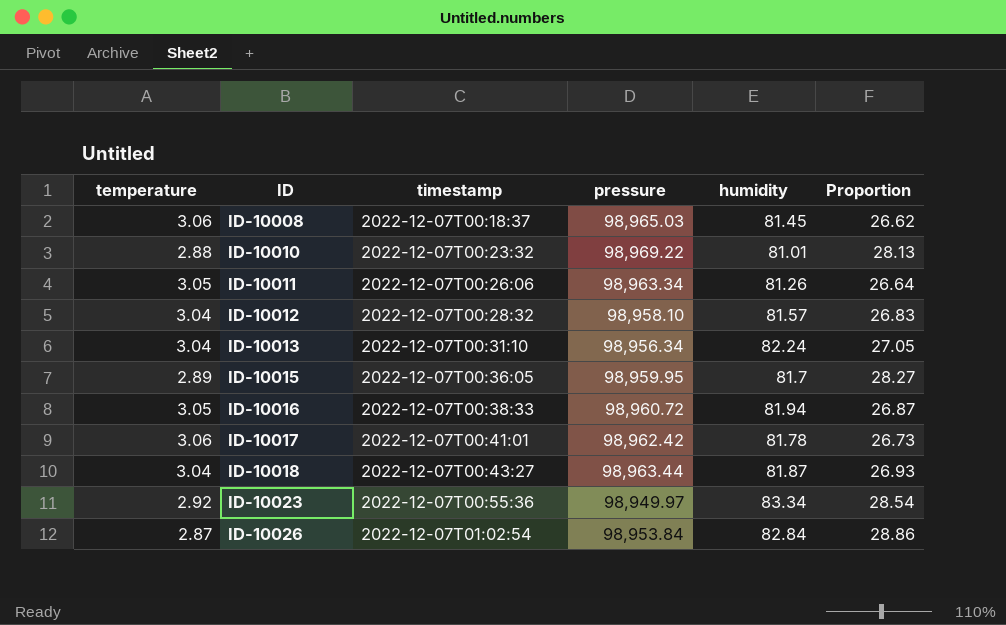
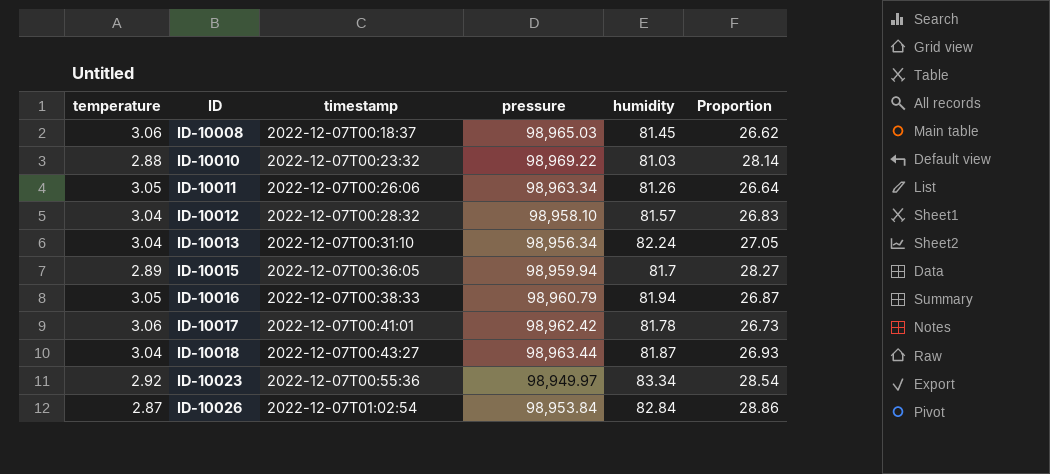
ID-10010 | humidity: 81.01 -> 81.03
ID-10010 | Proportion: 28.13 -> 28.14
ID-10015 | pressure: 98,959.95 -> 98,959.94
ID-10016 | pressure: 98,960.72 -> 98,960.79

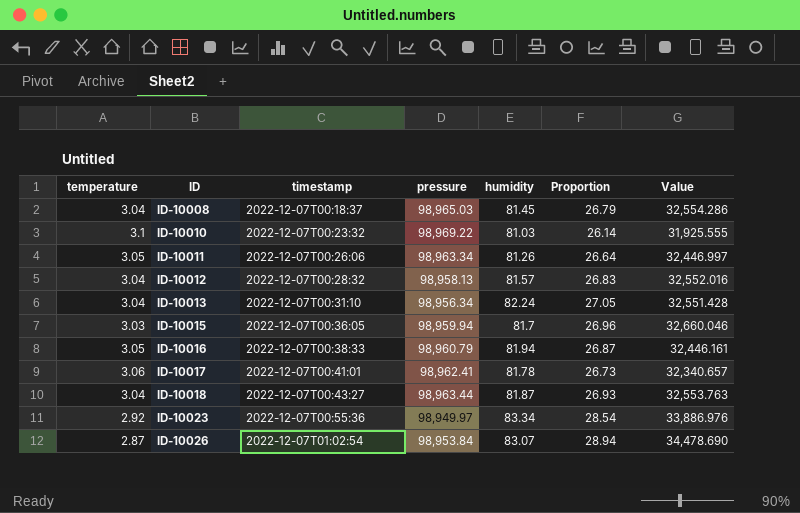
column Value | formula: none -> [pressure] / [temperature]
ID-10008 | temperature: 3.06 -> 3.04
ID-10008 | Proportion: 26.62 -> 26.79
ID-10010 | temperature: 2.88 -> 3.1
ID-10010 | Proportion: 28.14 -> 26.14
ID-10012 | pressure: 98,958.10 -> 98,958.13
ID-10015 | temperature: 2.89 -> 3.03
ID-10015 | Proportion: 28.27 -> 26.96
ID-10017 | pressure: 98,962.42 -> 98,962.41
ID-10026 | humidity: 82.84 -> 83.07
ID-10026 | Proportion: 28.86 -> 28.94

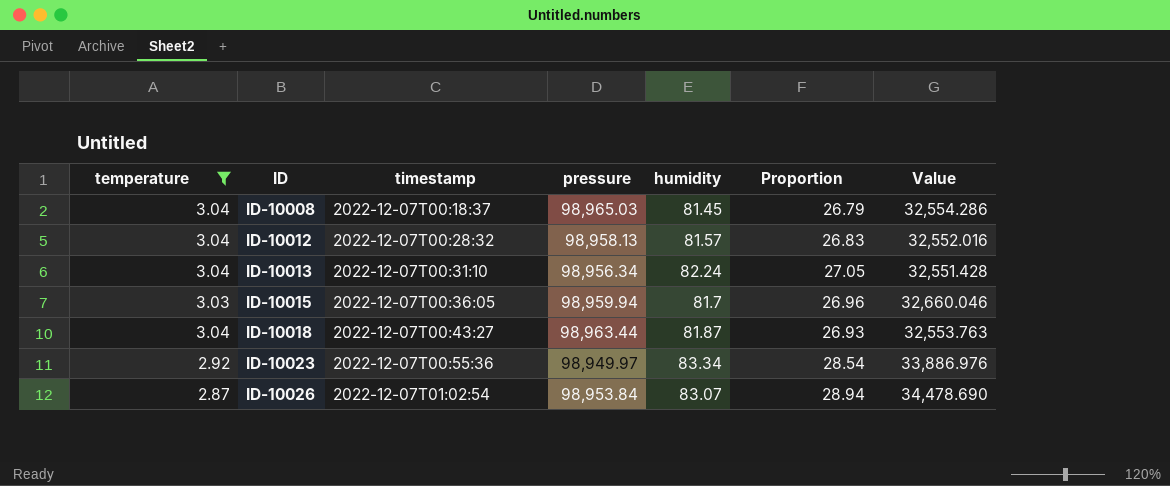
filter: none -> temperature <= 3.04

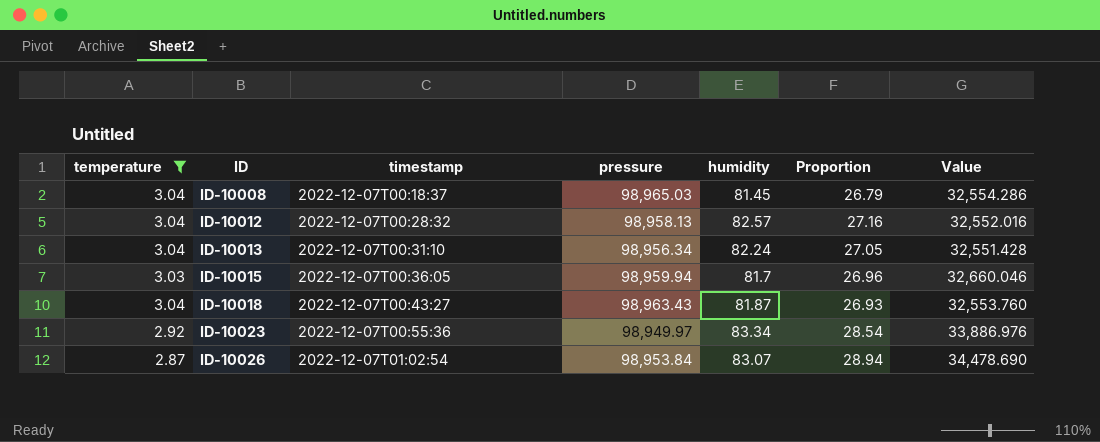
ID-10012 | humidity: 81.57 -> 82.57
ID-10012 | Proportion: 26.83 -> 27.16
ID-10018 | pressure: 98,963.44 -> 98,963.43
ID-10018 | Value: 32,553.763 -> 32,553.760

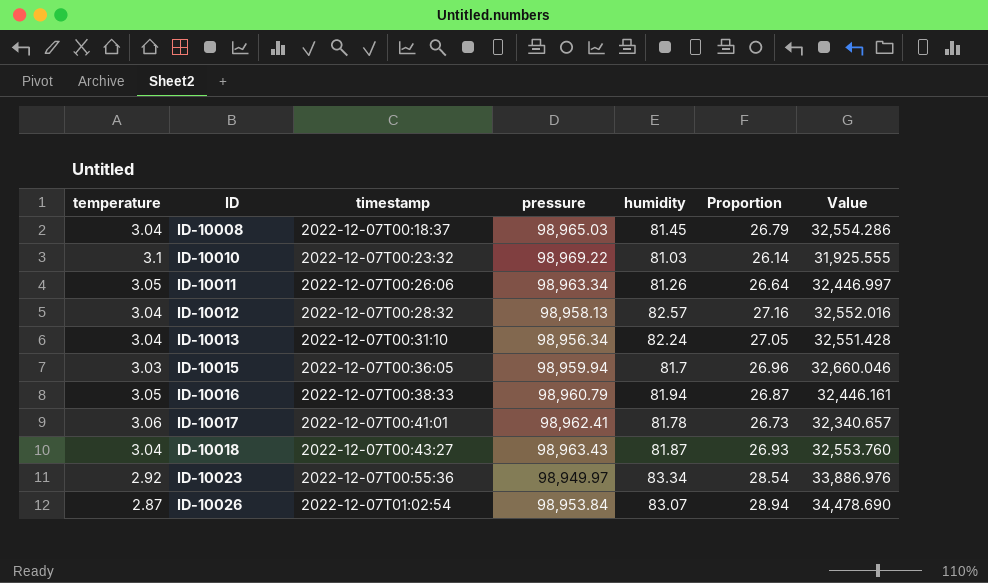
filter: temperature <= 3.04 -> none

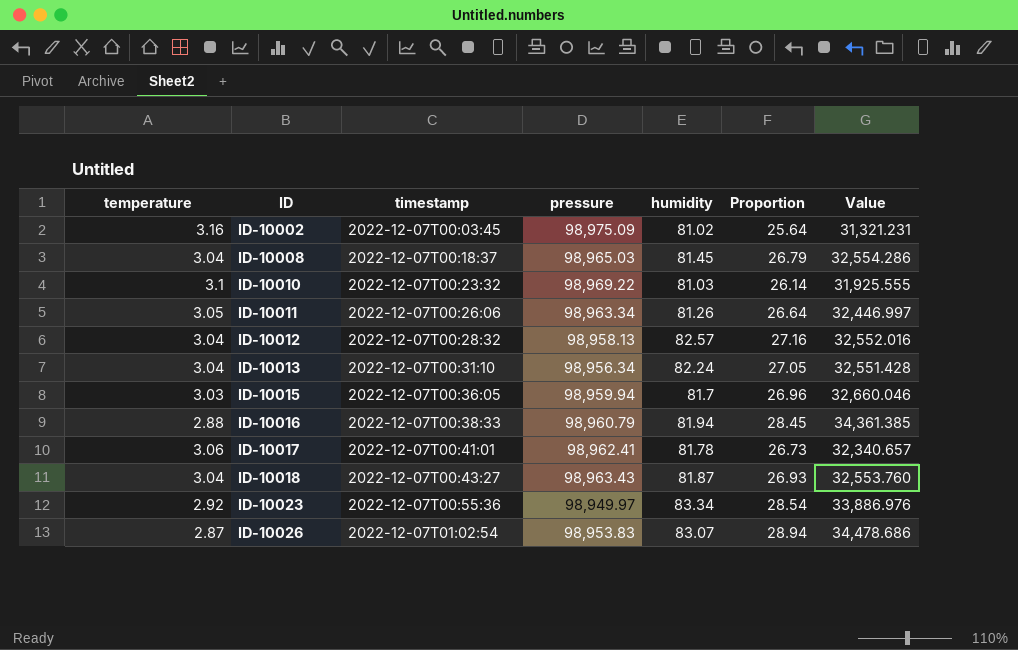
row ID-10002: none -> 3.16 | 2022-12-07T00:03:45 | 98,975.09 | 81.02 | 25.64 | 31,321.231
ID-10016 | temperature: 3.05 -> 2.88
ID-10016 | Proportion: 26.87 -> 28.45
ID-10016 | Value: 32,446.161 -> 34,361.385
ID-10026 | pressure: 98,953.84 -> 98,953.83
ID-10026 | Value: 34,478.690 -> 34,478.686

